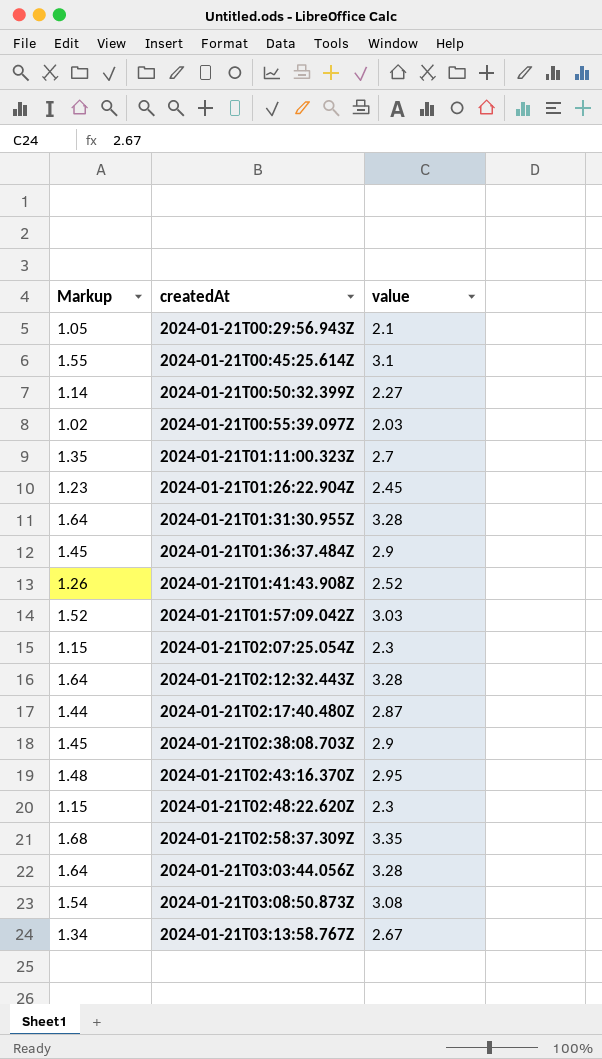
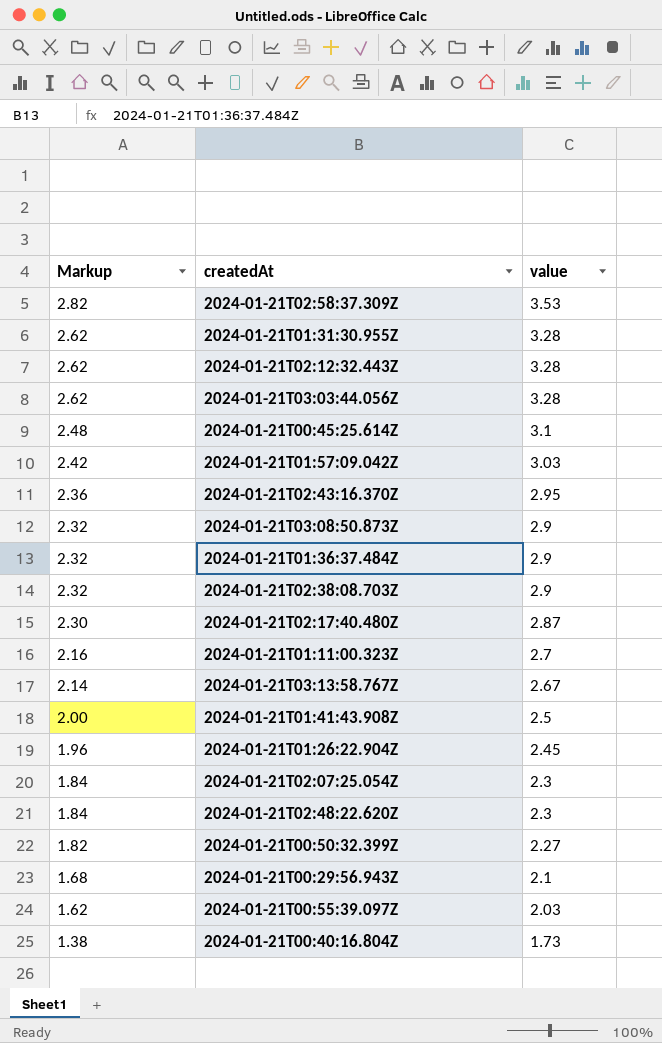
row order: createdAt ascending -> Markup descending
column Markup | formula: [value] * 0.5 -> [value] * 0.8
2024-01-21T02:58:37.309Z | value: 3.35 -> 3.53
2024-01-21T03:08:50.873Z | value: 3.08 -> 2.9
2024-01-21T01:41:43.908Z | value: 2.52 -> 2.5
row 2024-01-21T00:40:16.804Z: none -> 1.38 | 1.73

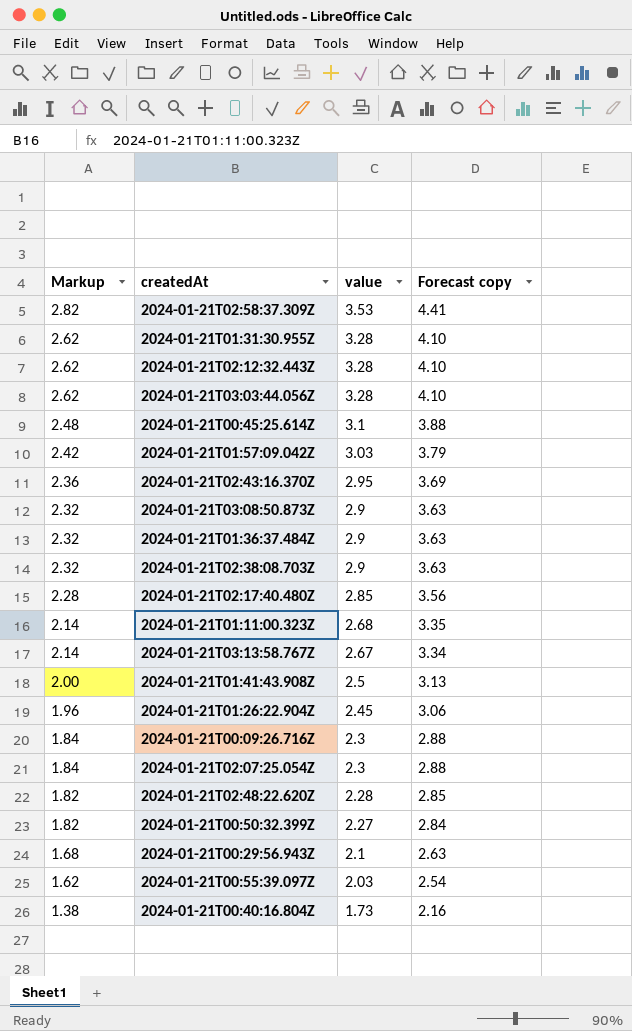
column Forecast copy | formula: none -> [value] * 1.25
2024-01-21T02:17:40.480Z | Markup: 2.30 -> 2.28
2024-01-21T02:17:40.480Z | value: 2.87 -> 2.85
2024-01-21T01:11:00.323Z | Markup: 2.16 -> 2.14
2024-01-21T01:11:00.323Z | value: 2.7 -> 2.68
row 2024-01-21T00:09:26.716Z: none -> 1.84 | 2.3 | 2.88
2024-01-21T02:48:22.620Z | Markup: 1.84 -> 1.82
2024-01-21T02:48:22.620Z | value: 2.3 -> 2.28

